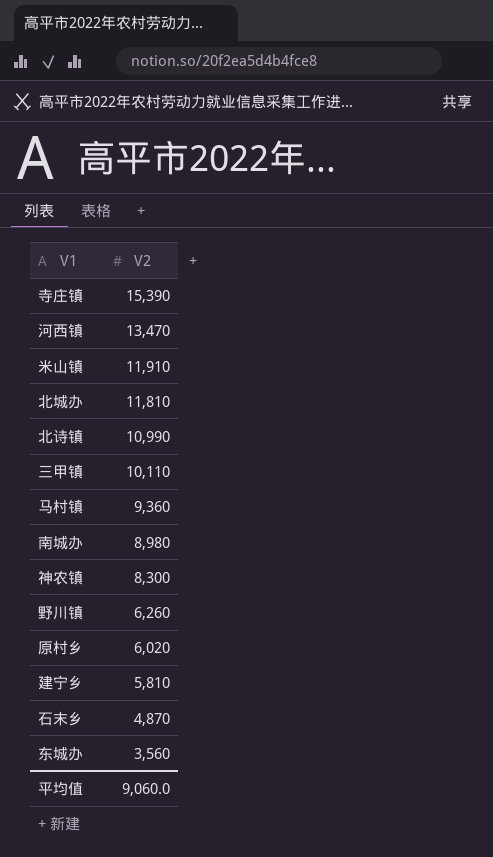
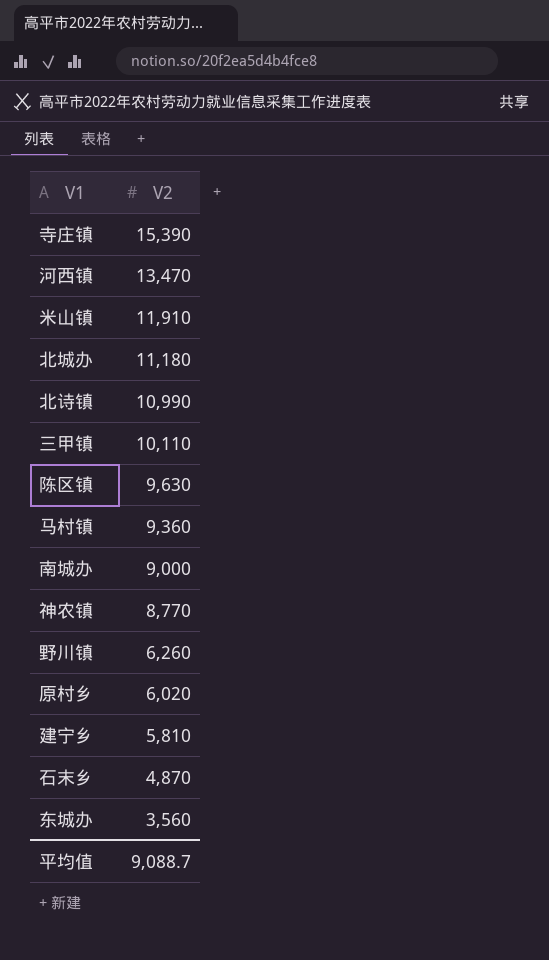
北城办 | V2: 11,810 -> 11,180
row 陈区镇: none -> 9,630
南城办 | V2: 8,980 -> 9,000
神农镇 | V2: 8,300 -> 8,770
平均值 | V2: 9,060.0 -> 9,088.7

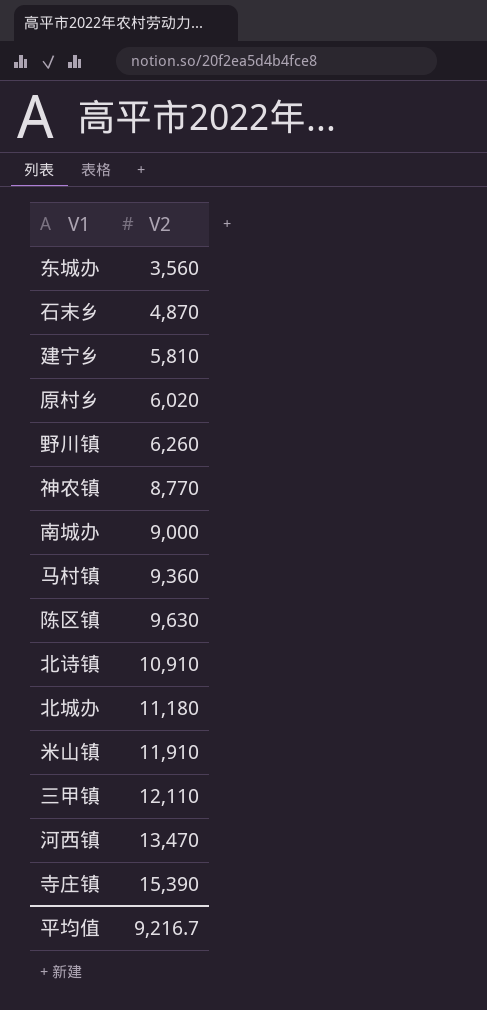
row order: V2 descending -> V2 ascending
北诗镇 | V2: 10,990 -> 10,910
三甲镇 | V2: 10,110 -> 12,110
平均值 | V2: 9,088.7 -> 9,216.7

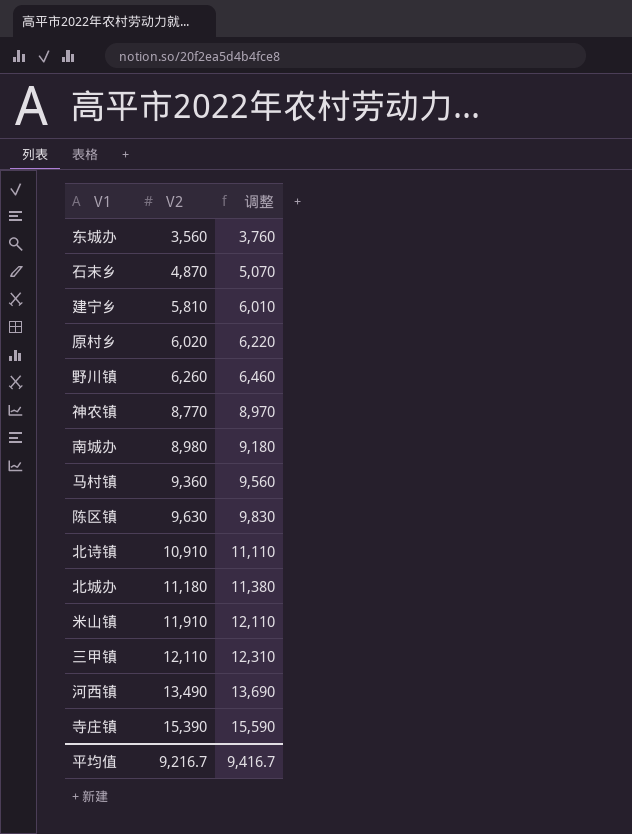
column 调整 | formula: none -> [V2] + 200
南城办 | V2: 9,000 -> 8,980
河西镇 | V2: 13,470 -> 13,490

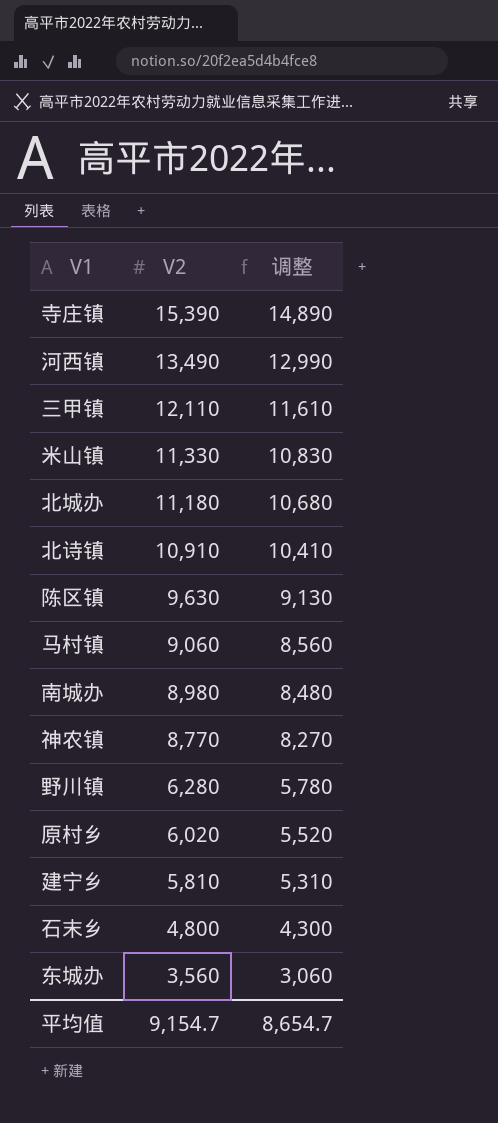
row order: V2 ascending -> V2 descending
column 调整 | formula: [V2] + 200 -> [V2] - 500
米山镇 | V2: 11,910 -> 11,330
马村镇 | V2: 9,360 -> 9,060
野川镇 | V2: 6,260 -> 6,280
石末乡 | V2: 4,870 -> 4,800
平均值 | V2: 9,216.7 -> 9,154.7
平均值 | 调整: 9,416.7 -> 8,654.7

